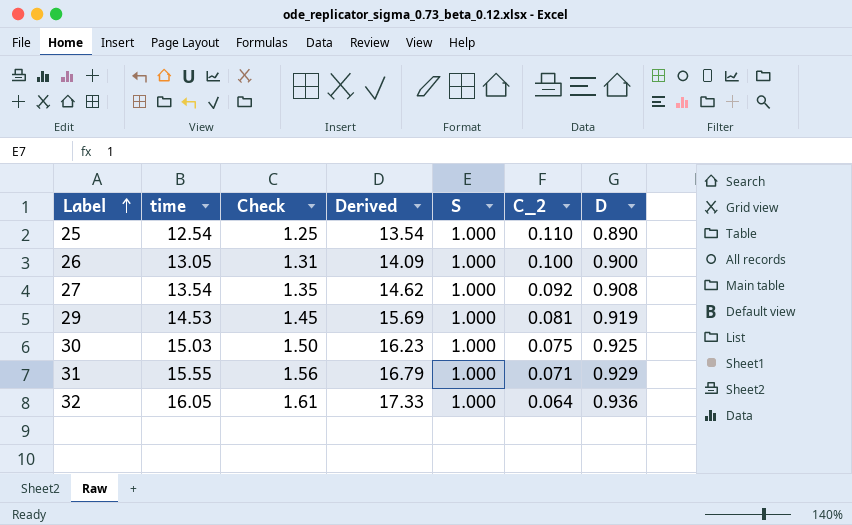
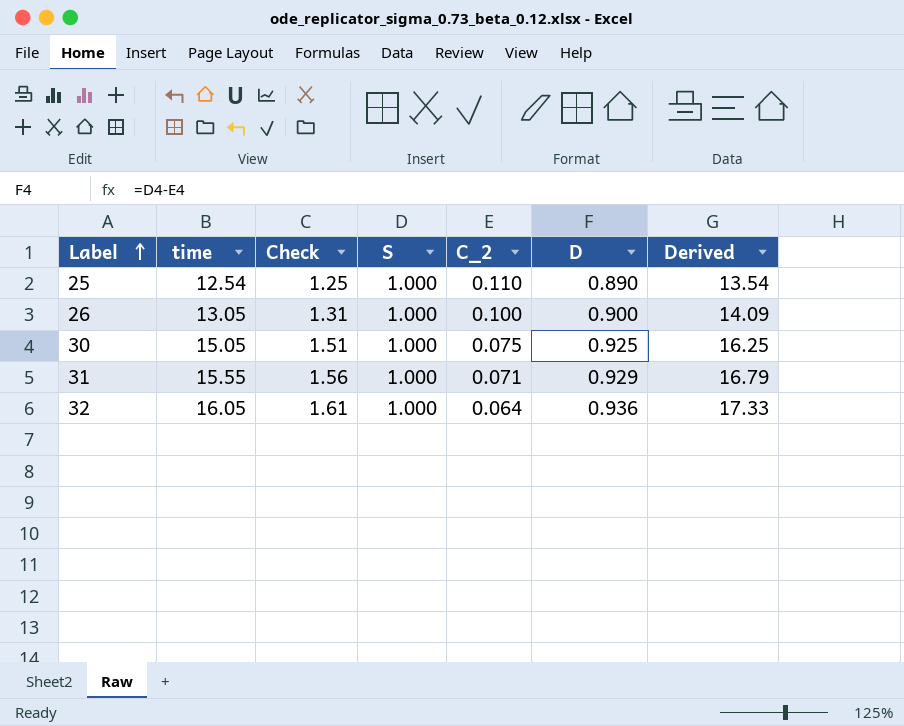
column Derived | position: 4 -> 7
row 27: 13.54 | 1.35 | 14.62 | 1.000 | 0.092 | 0.908 -> none
row 29: 14.53 | 1.45 | 15.69 | 1.000 | 0.081 | 0.919 -> none
30 | time: 15.03 -> 15.05
30 | Check: 1.50 -> 1.51
30 | Derived: 16.23 -> 16.25

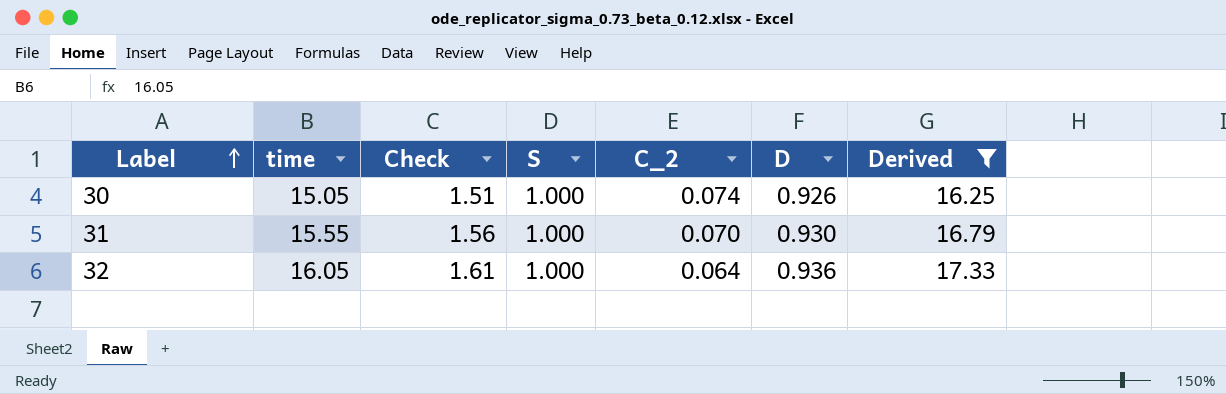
filter: none -> Derived >= 16.25
30 | C_2: 0.075 -> 0.074
30 | D: 0.925 -> 0.926
31 | C_2: 0.071 -> 0.070
31 | D: 0.929 -> 0.930

